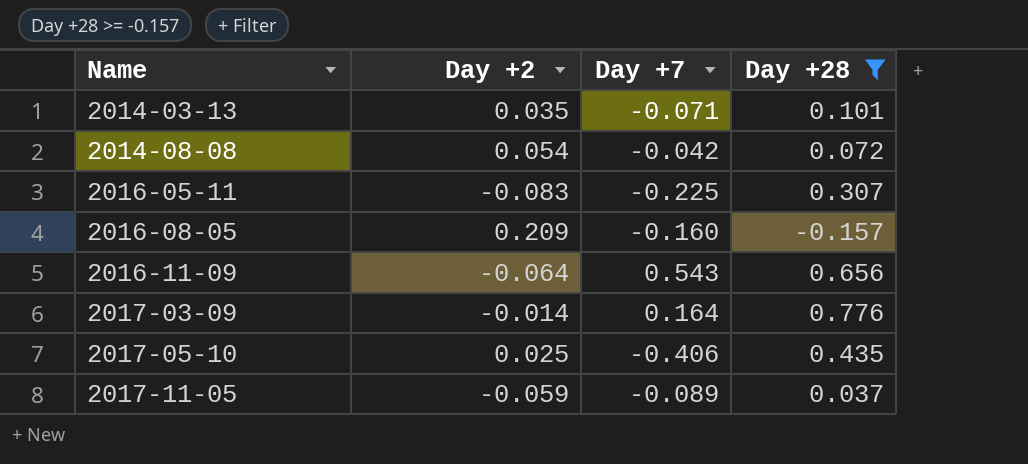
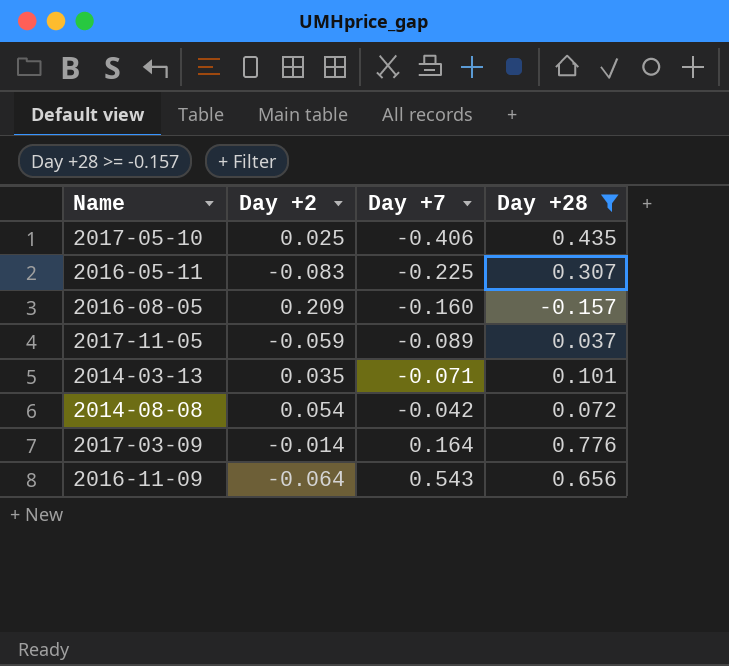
row order: Name ascending -> Day +7 ascending

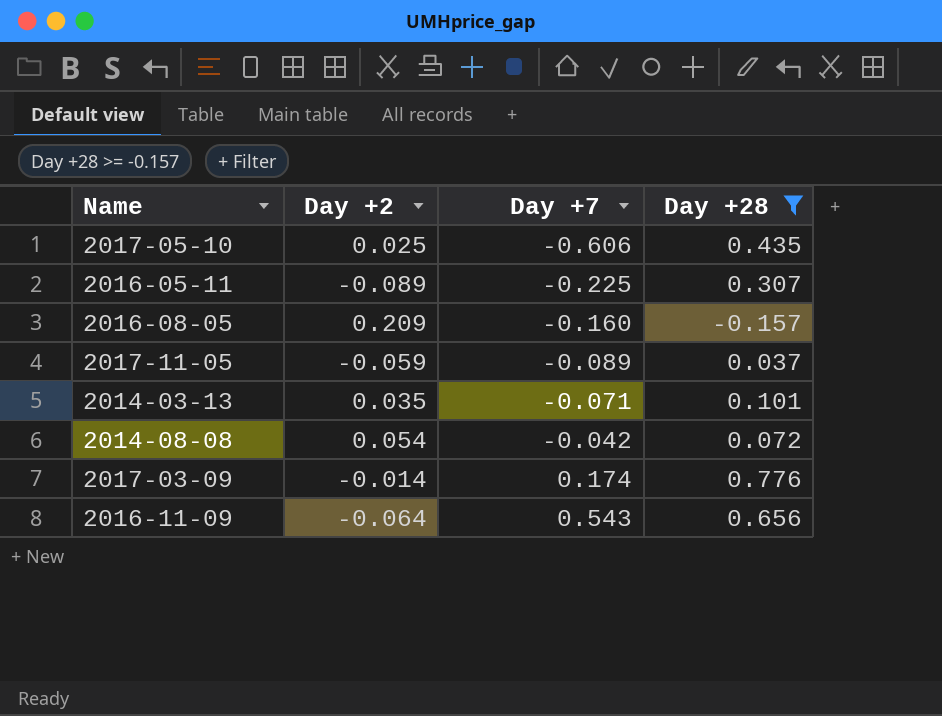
2017-05-10 | Day +7: -0.406 -> -0.606
2016-05-11 | Day +2: -0.083 -> -0.089
2017-03-09 | Day +7: 0.164 -> 0.174

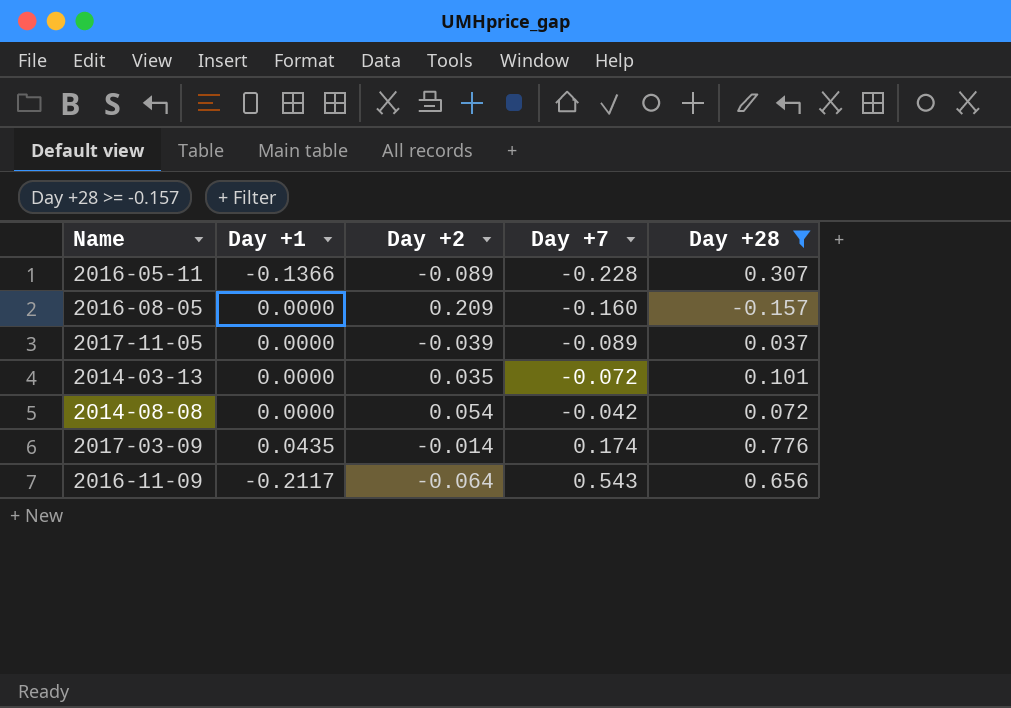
column Day +1 | position: none -> 2
row 2017-05-10: 0.025 | -0.606 | 0.435 -> none
2016-05-11 | Day +7: -0.225 -> -0.228
2017-11-05 | Day +2: -0.059 -> -0.039
2014-03-13 | Day +7: -0.071 -> -0.072

